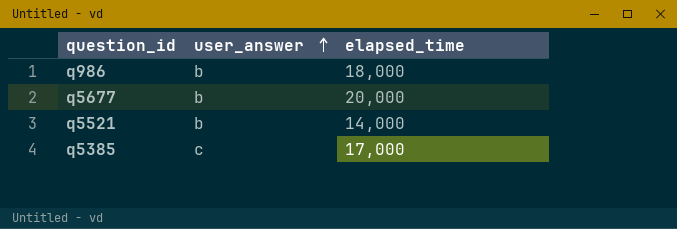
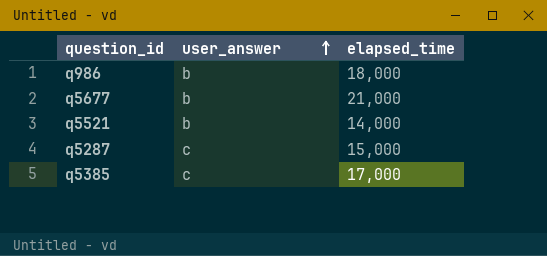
q5677 | elapsed_time: 20,000 -> 21,000
row q5287: none -> c | 15,000

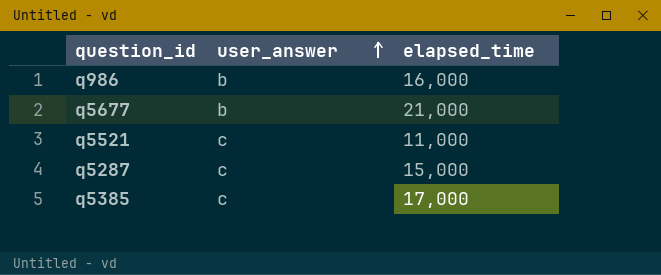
q986 | elapsed_time: 18,000 -> 16,000
q5521 | user_answer: b -> c
q5521 | elapsed_time: 14,000 -> 11,000

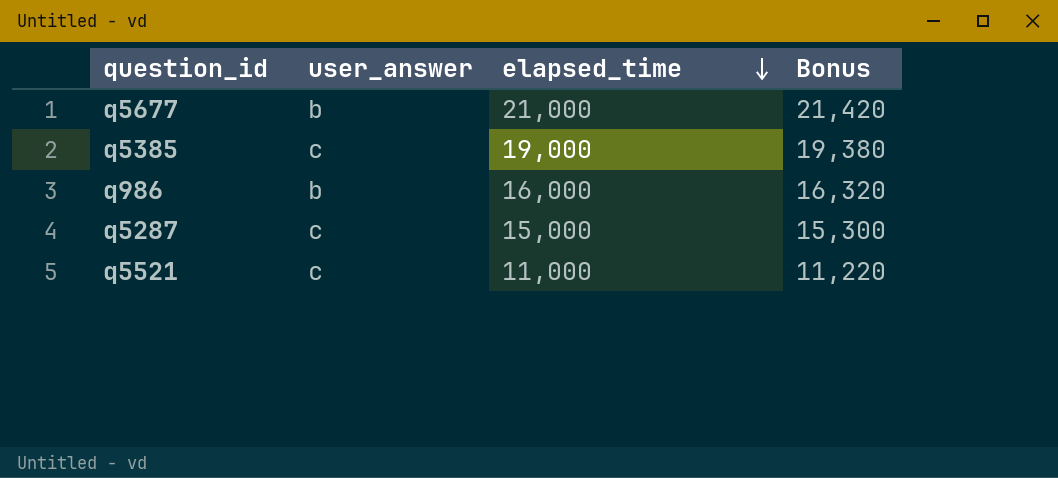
row order: user_answer ascending -> elapsed_time descending
column Bonus | formula: none -> [elapsed_time] * 1.02
q5385 | elapsed_time: 17,000 -> 19,000

